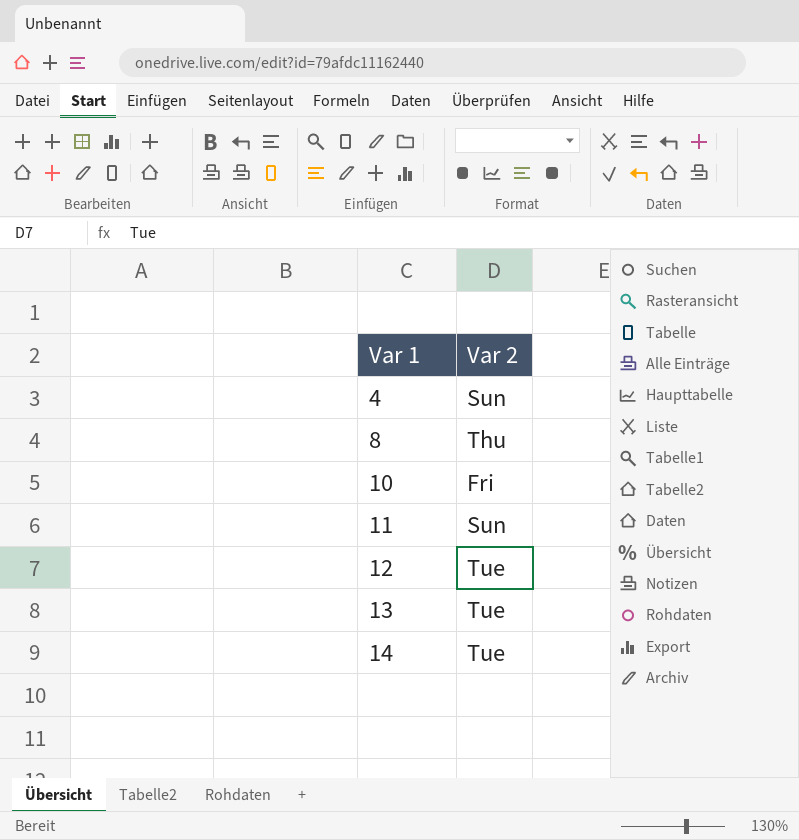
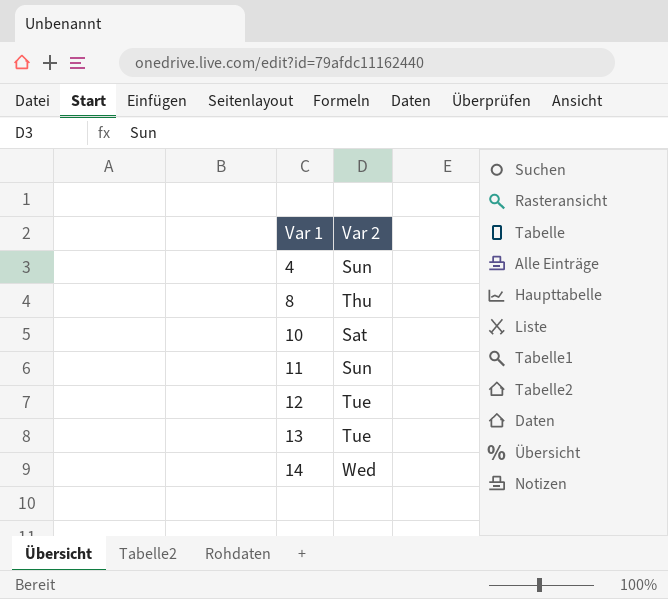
10 | Var 2: Fri -> Sat
14 | Var 2: Tue -> Wed

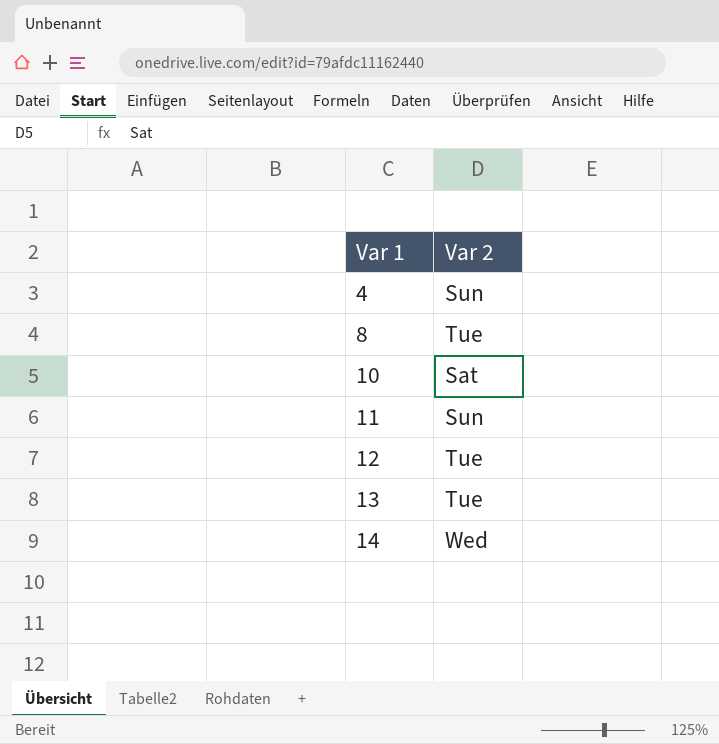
8 | Var 2: Thu -> Tue

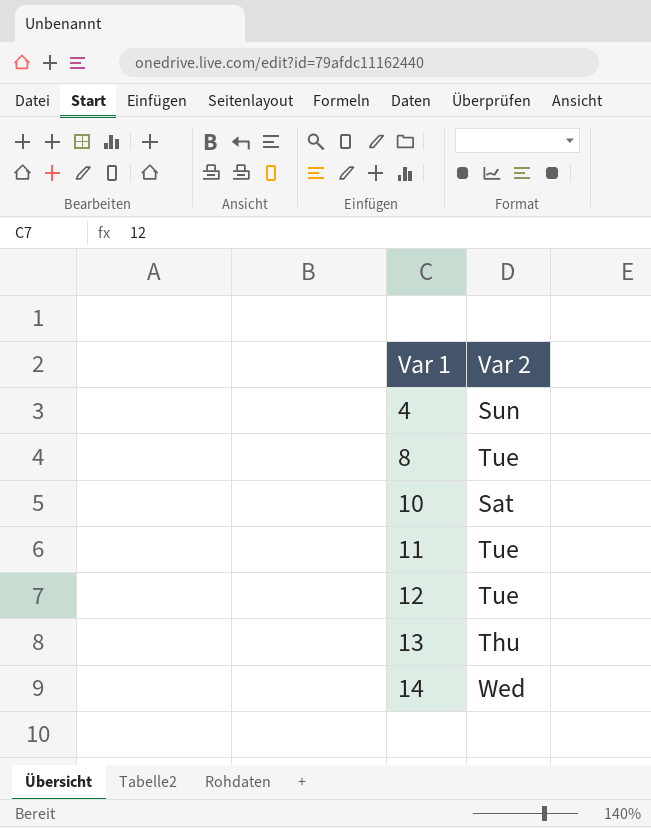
11 | Var 2: Sun -> Tue
13 | Var 2: Tue -> Thu

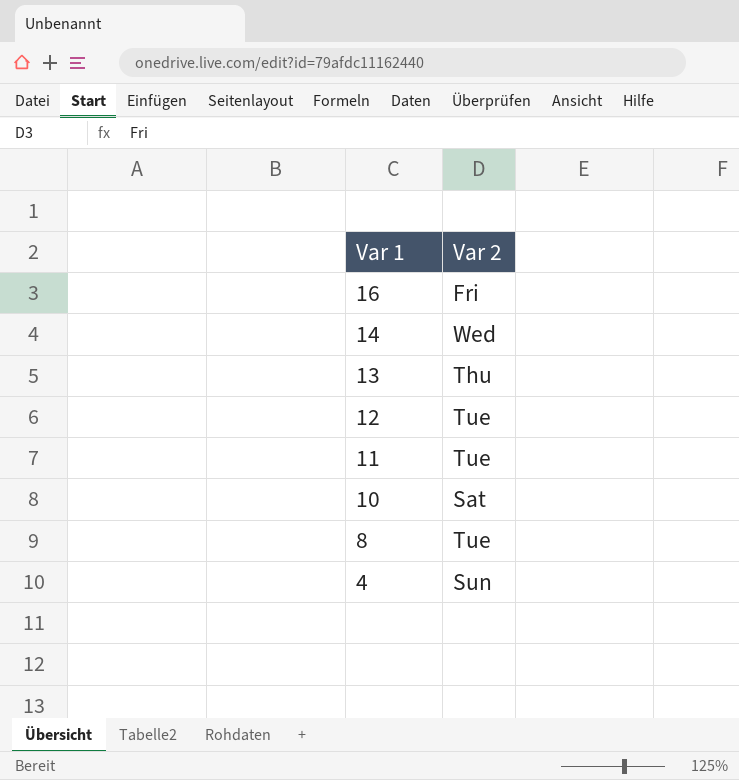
row order: Var 1 ascending -> Var 1 descending
row 16: none -> Fri

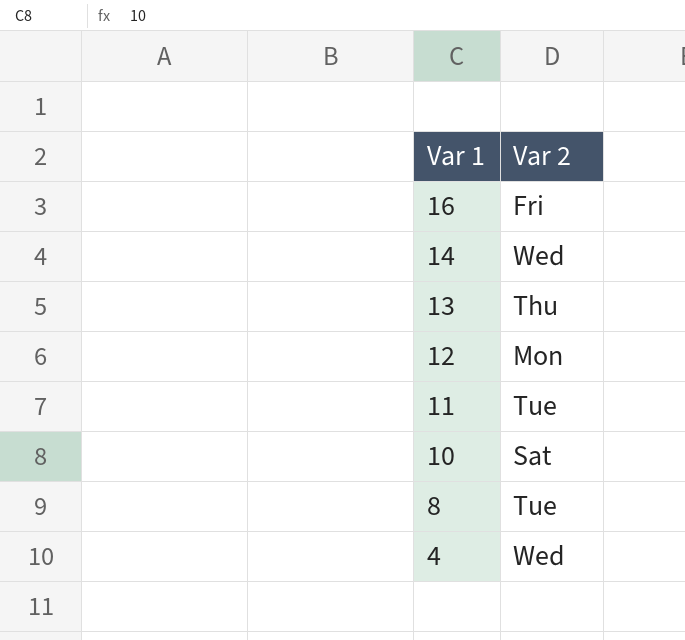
12 | Var 2: Tue -> Mon
4 | Var 2: Sun -> Wed

